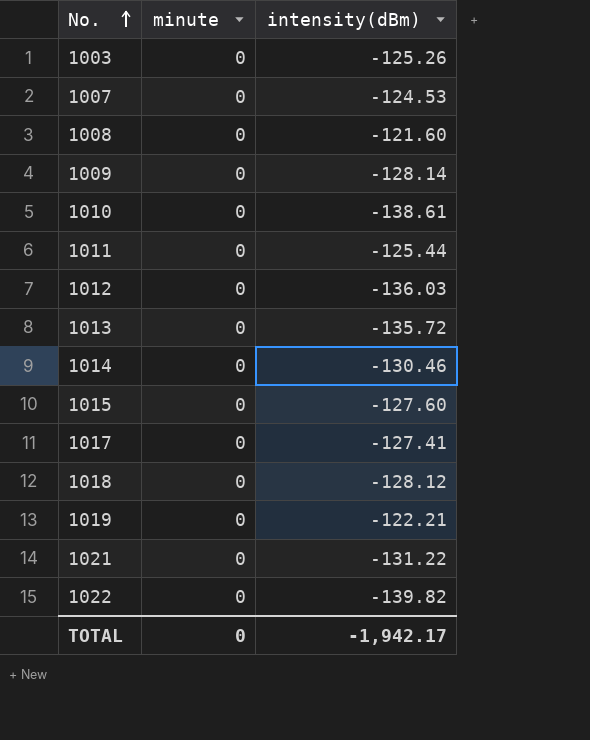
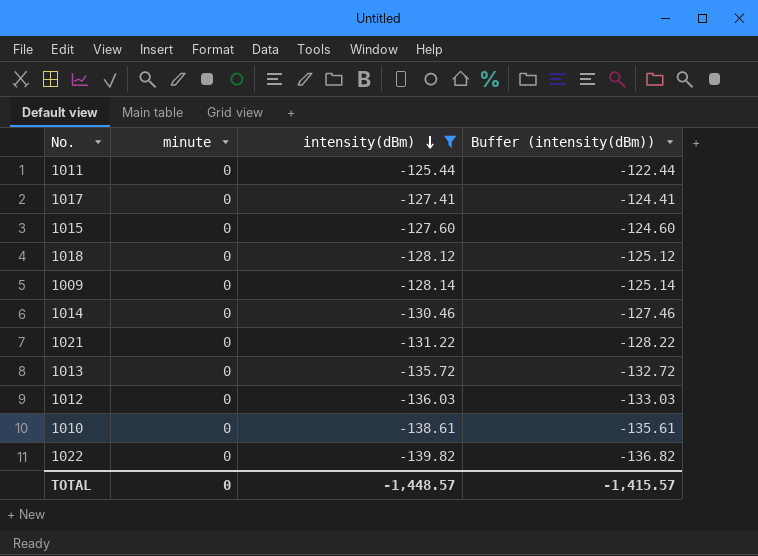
filter: none -> intensity(dBm) <= -125.44
row order: No. ascending -> intensity(dBm) descending
column Buffer (intensity(dBm)) | formula: none -> [intensity(dBm)] + 3
TOTAL | intensity(dBm): -1,942.17 -> -1,448.57

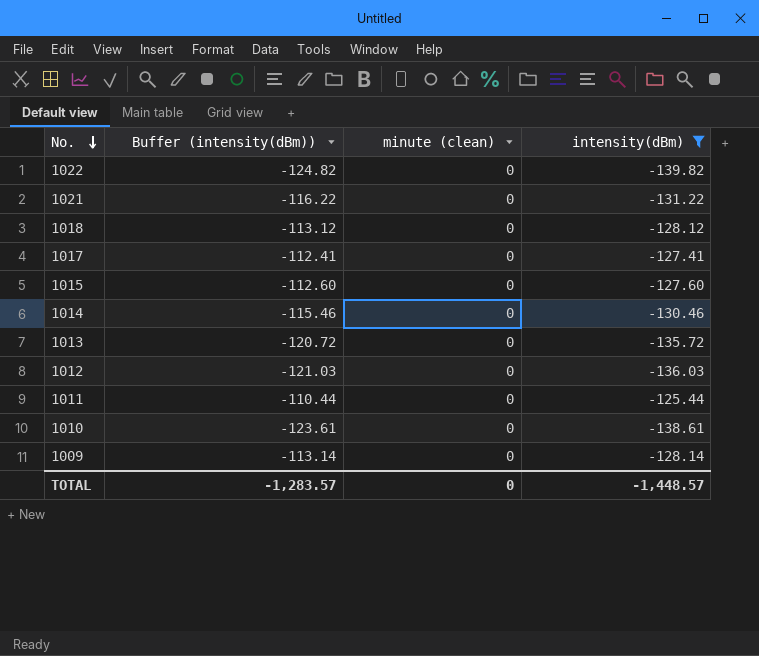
row order: intensity(dBm) descending -> No. descending
column Buffer (intensity(dBm)) | formula: [intensity(dBm)] + 3 -> [intensity(dBm)] + 15
column Buffer (intensity(dBm)) | position: 4 -> 2
column name: minute -> minute (clean)
TOTAL | Buffer (intensity(dBm)): -1,415.57 -> -1,283.57

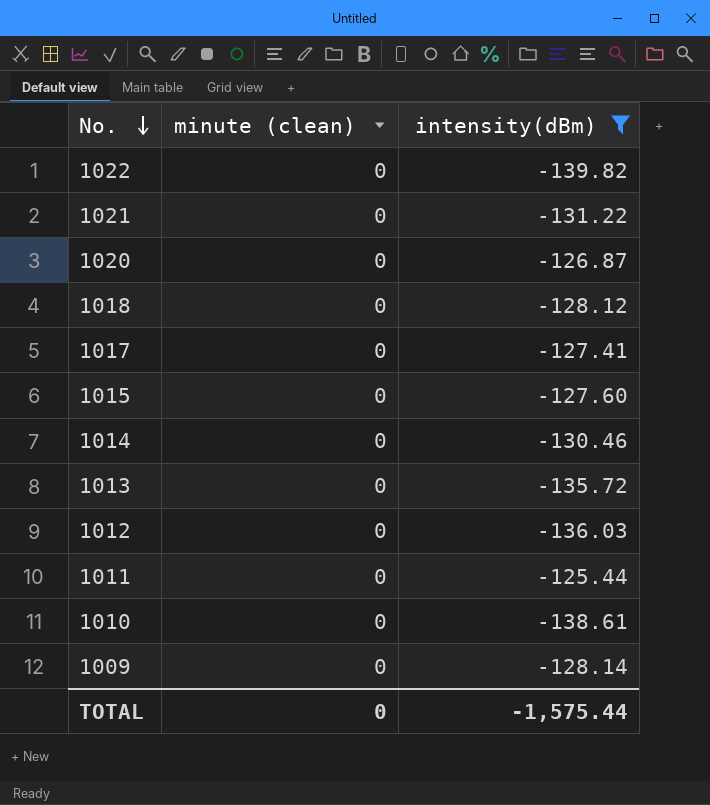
column Buffer (intensity(dBm)) | formula: [intensity(dBm)] + 15 -> none
row 1020: none -> 0 | -126.87
TOTAL | intensity(dBm): -1,448.57 -> -1,575.44

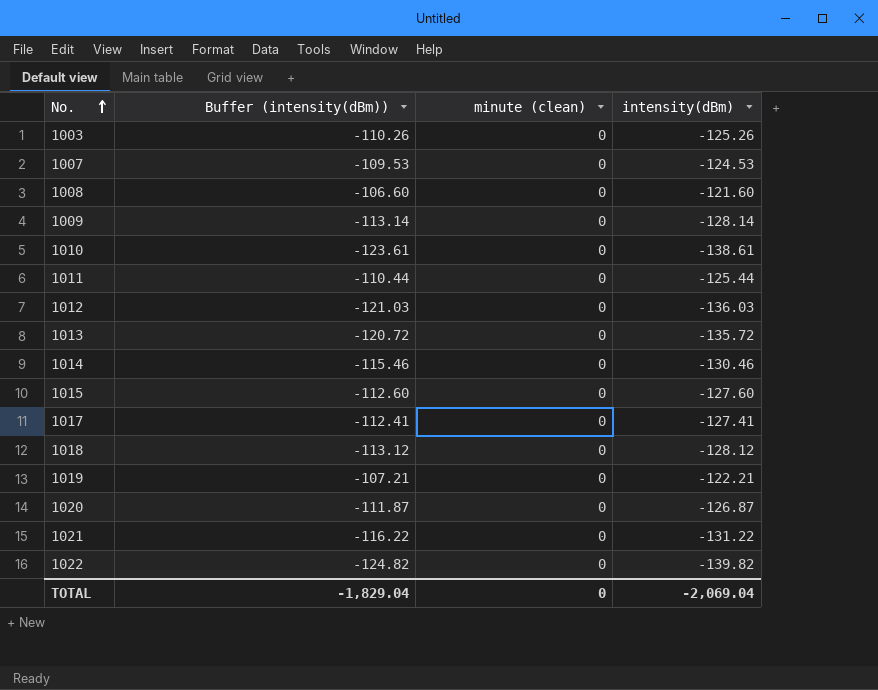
filter: intensity(dBm) <= -125.44 -> none
row order: No. descending -> No. ascending
column Buffer (intensity(dBm)) | formula: none -> [intensity(dBm)] + 15
TOTAL | intensity(dBm): -1,575.44 -> -2,069.04

